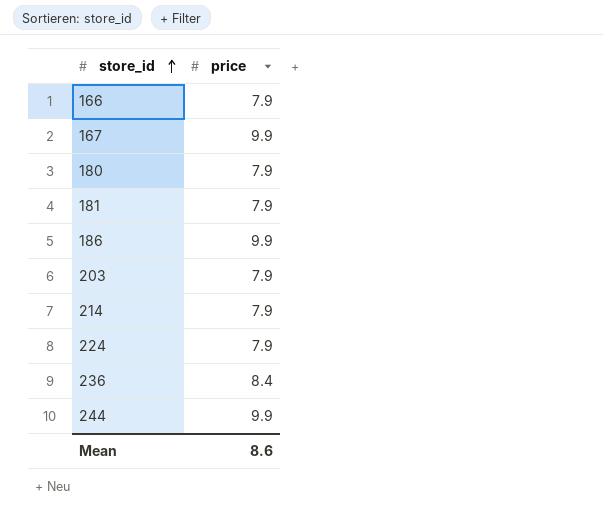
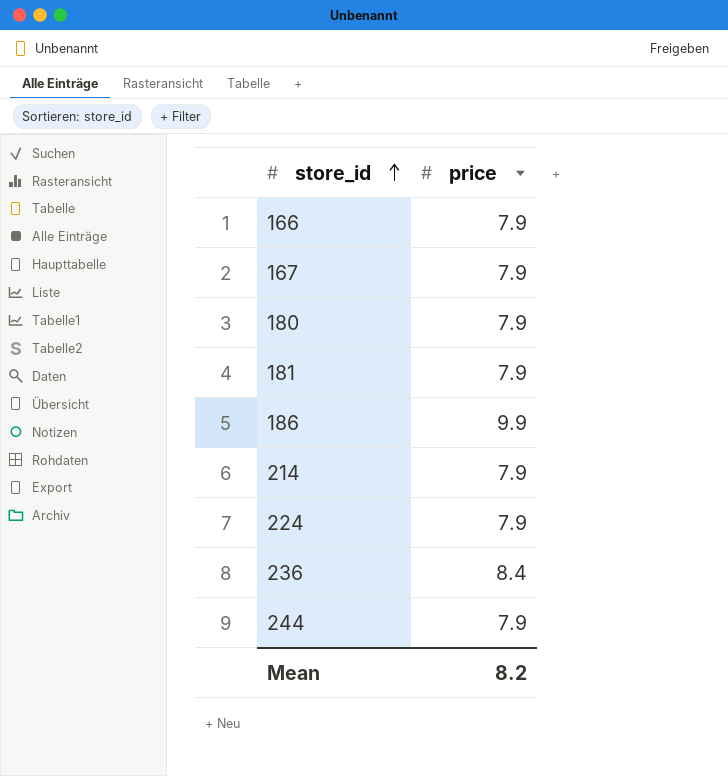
row 203: 7.9 -> none
167 | price: 9.9 -> 7.9
244 | price: 9.9 -> 7.9
Mean | price: 8.6 -> 8.2

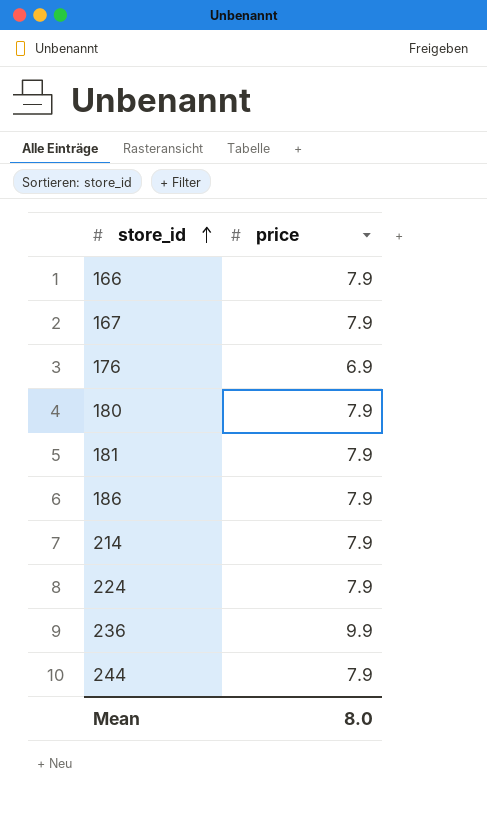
row 176: none -> 6.9
186 | price: 9.9 -> 7.9
236 | price: 8.4 -> 9.9
Mean | price: 8.2 -> 8.0

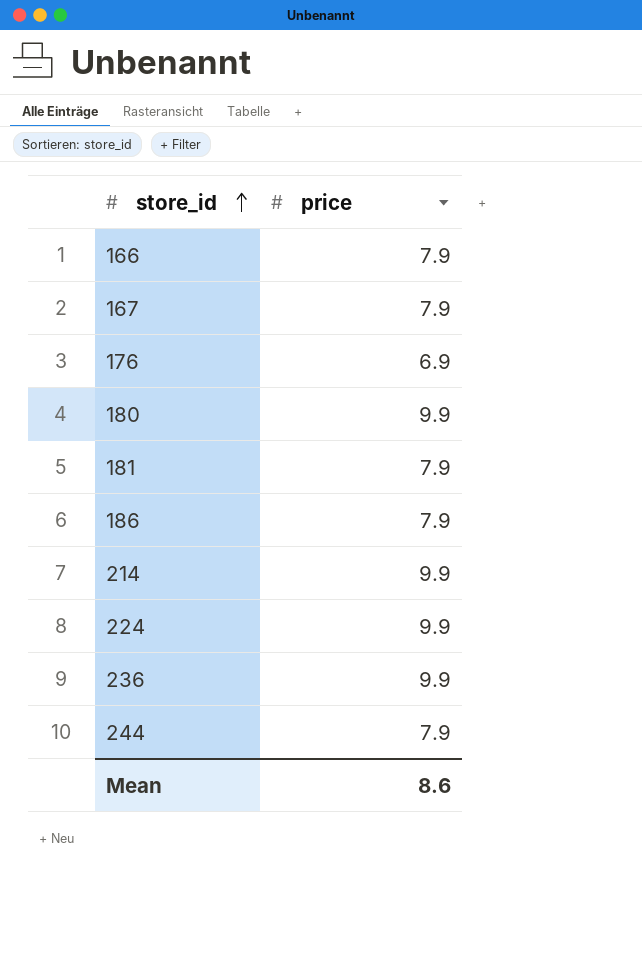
180 | price: 7.9 -> 9.9
214 | price: 7.9 -> 9.9
224 | price: 7.9 -> 9.9
Mean | price: 8.0 -> 8.6

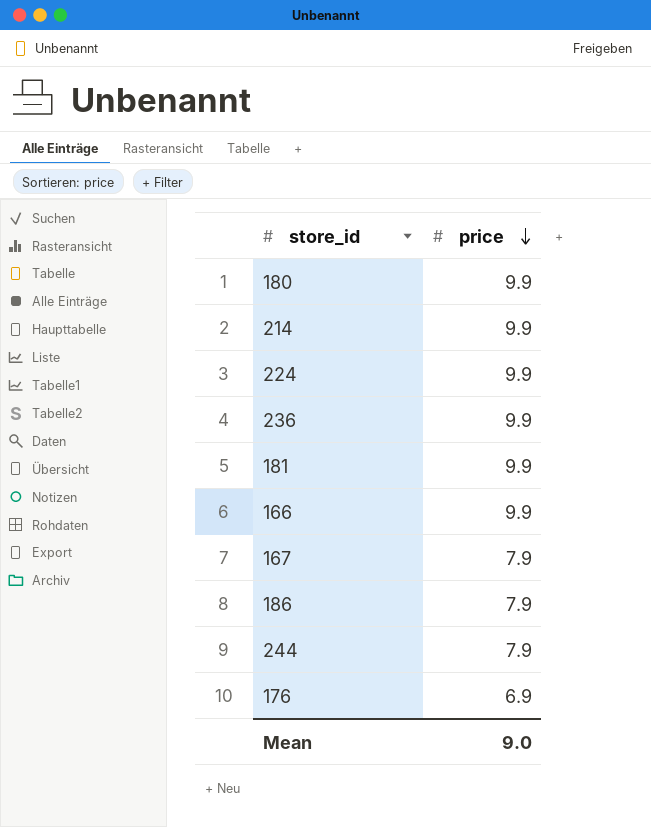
row order: store_id ascending -> price descending
181 | price: 7.9 -> 9.9
166 | price: 7.9 -> 9.9
Mean | price: 8.6 -> 9.0

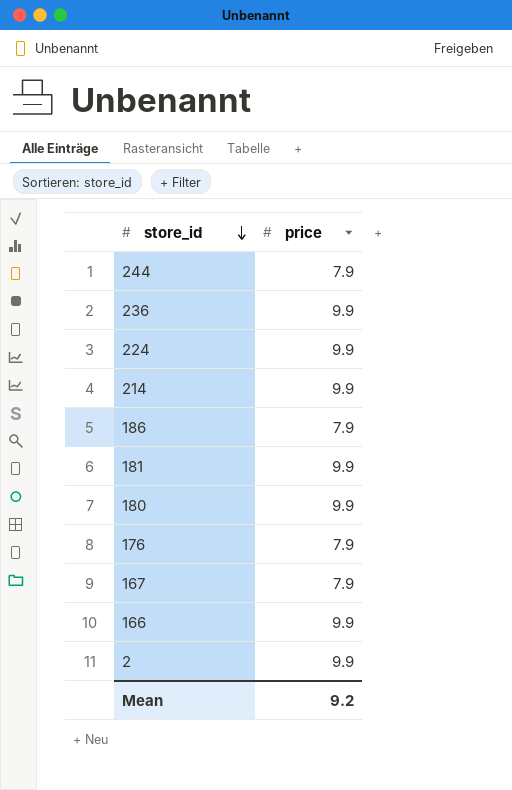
row order: price descending -> store_id descending
176 | price: 6.9 -> 7.9
row 2: none -> 9.9
Mean | price: 9.0 -> 9.2

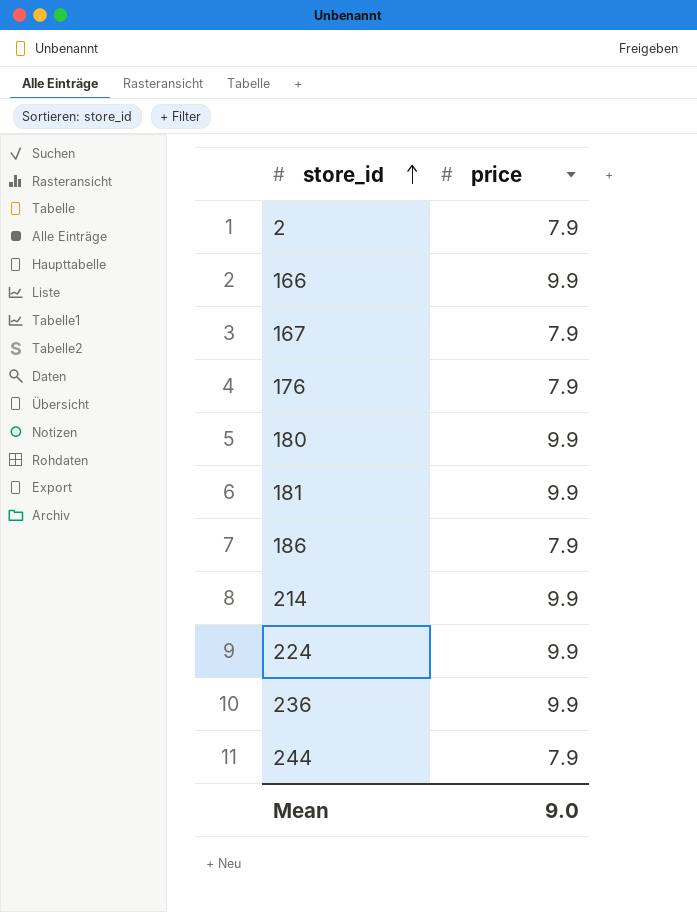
row order: store_id descending -> store_id ascending
2 | price: 9.9 -> 7.9
Mean | price: 9.2 -> 9.0

